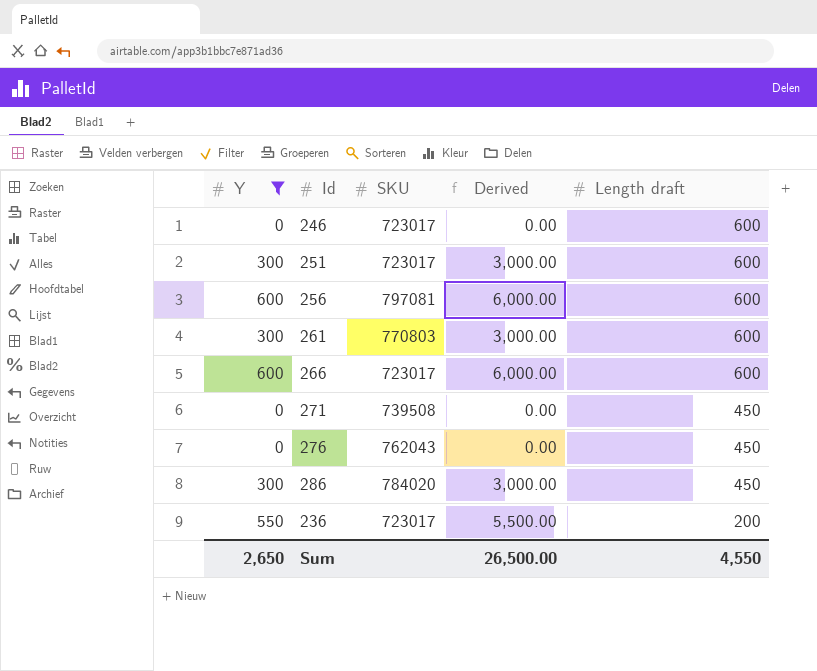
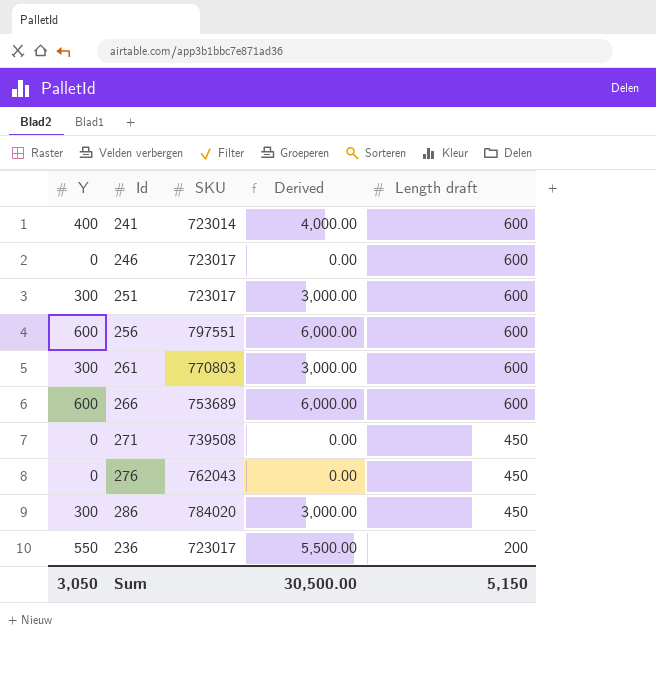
filter: Y != 400 -> none
256 | SKU: 797081 -> 797551
266 | SKU: 723017 -> 753689
Sum | Y: 2,650 -> 3,050
Sum | Derived: 26,500.00 -> 30,500.00
Sum | Length draft: 4,550 -> 5,150

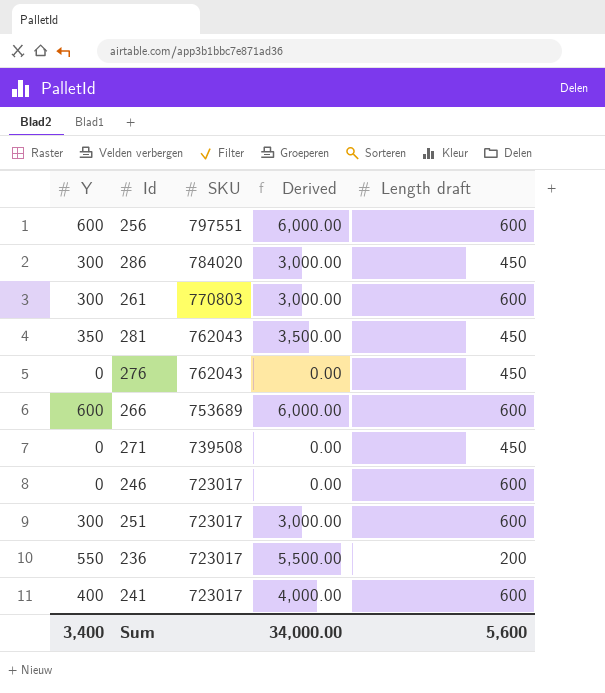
row order: Length draft descending -> SKU descending
row 281: none -> 350 | 762043 | 3,500.00 | 450
241 | SKU: 723014 -> 723017
Sum | Y: 3,050 -> 3,400
Sum | Derived: 30,500.00 -> 34,000.00
Sum | Length draft: 5,150 -> 5,600

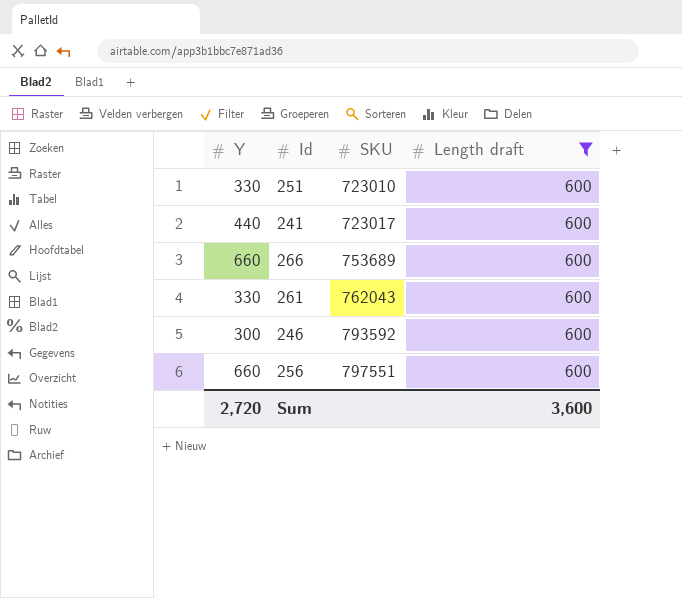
filter: none -> Length draft = 600
row order: SKU descending -> SKU ascending
column Derived | formula: [Y] * 10 -> none
251 | Y: 300 -> 330
251 | SKU: 723017 -> 723010
241 | Y: 400 -> 440
266 | Y: 600 -> 660
261 | Y: 300 -> 330
261 | SKU: 770803 -> 762043
246 | Y: 0 -> 300
246 | SKU: 723017 -> 793592
256 | Y: 600 -> 660
Sum | Y: 3,400 -> 2,720
Sum | Length draft: 5,600 -> 3,600

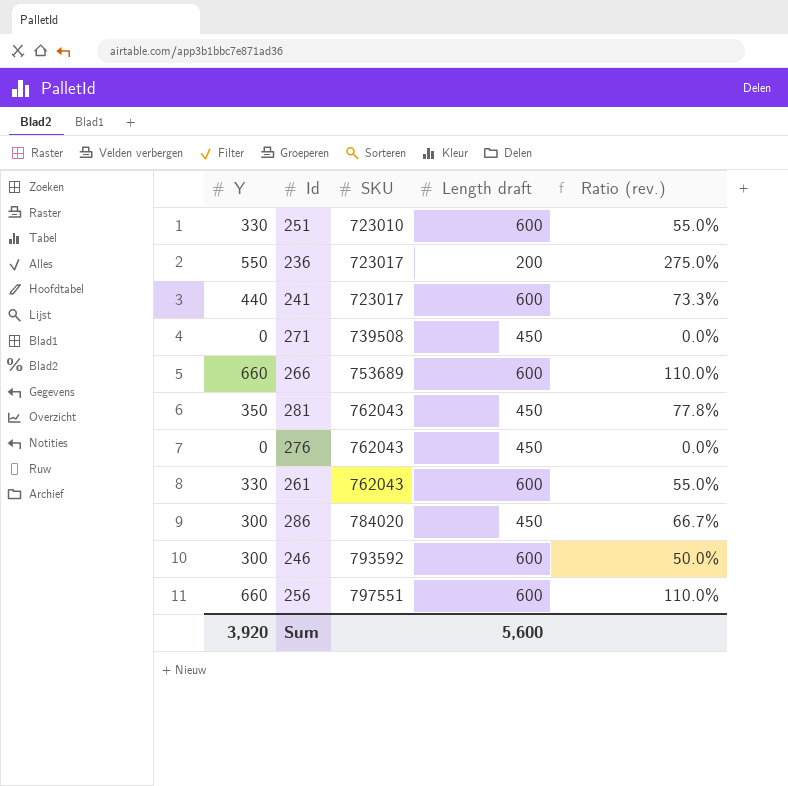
filter: Length draft = 600 -> none
column Ratio (rev.) | formula: none -> [Y] / [Length draft]
Sum | Y: 2,720 -> 3,920
Sum | Length draft: 3,600 -> 5,600

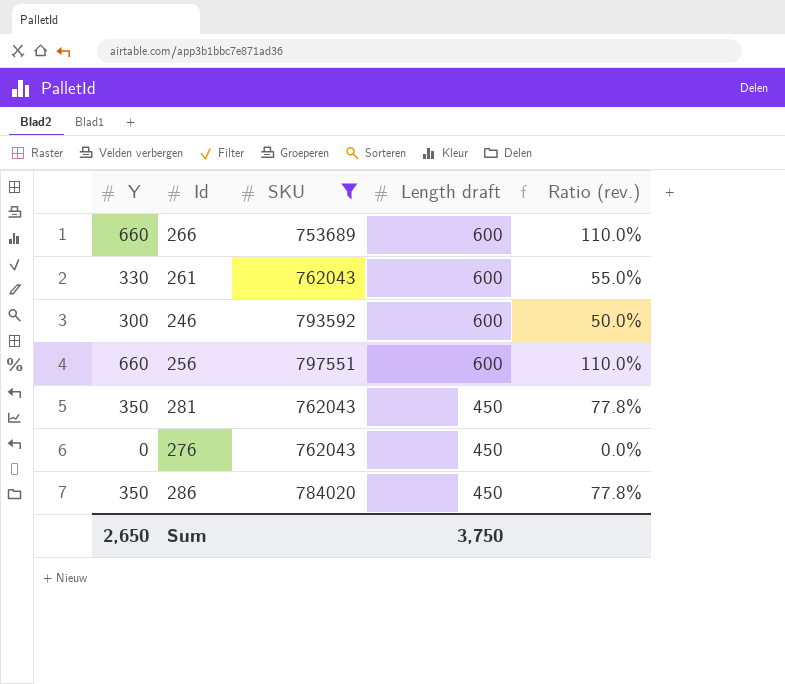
filter: none -> SKU >= 753689
row order: SKU ascending -> Length draft descending
286 | Y: 300 -> 350
286 | Ratio (rev.): 66.7% -> 77.8%
Sum | Y: 3,920 -> 2,650
Sum | Length draft: 5,600 -> 3,750

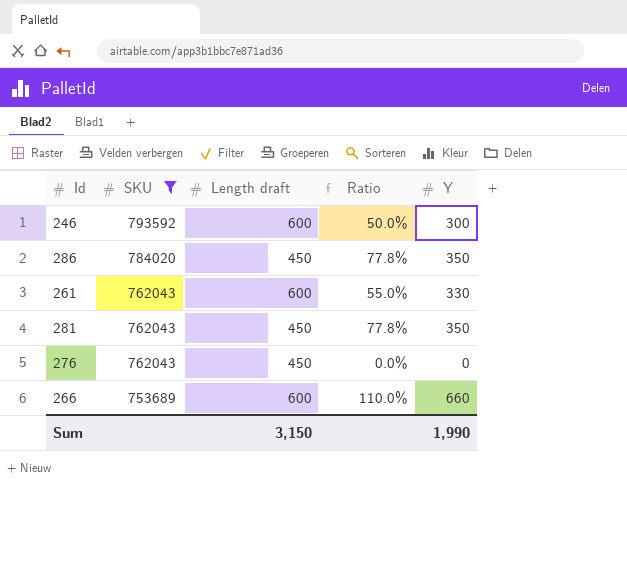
row order: Length draft descending -> SKU descending
column name: Ratio (rev.) -> Ratio
column Y | position: 1 -> 5
row 256: 660 | 797551 | 600 | 110.0% -> none
Sum | Length draft: 3,750 -> 3,150
Sum | Y: 2,650 -> 1,990

